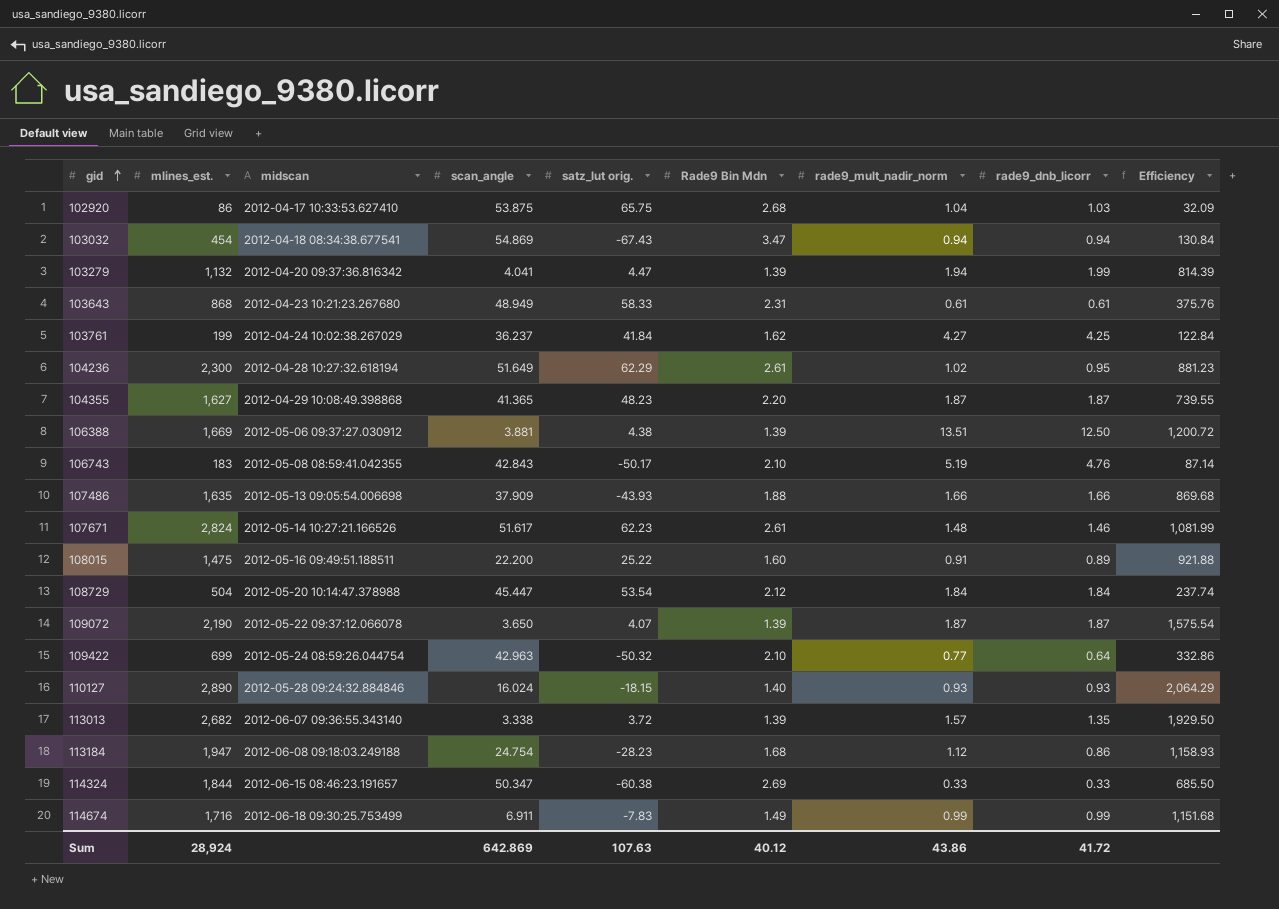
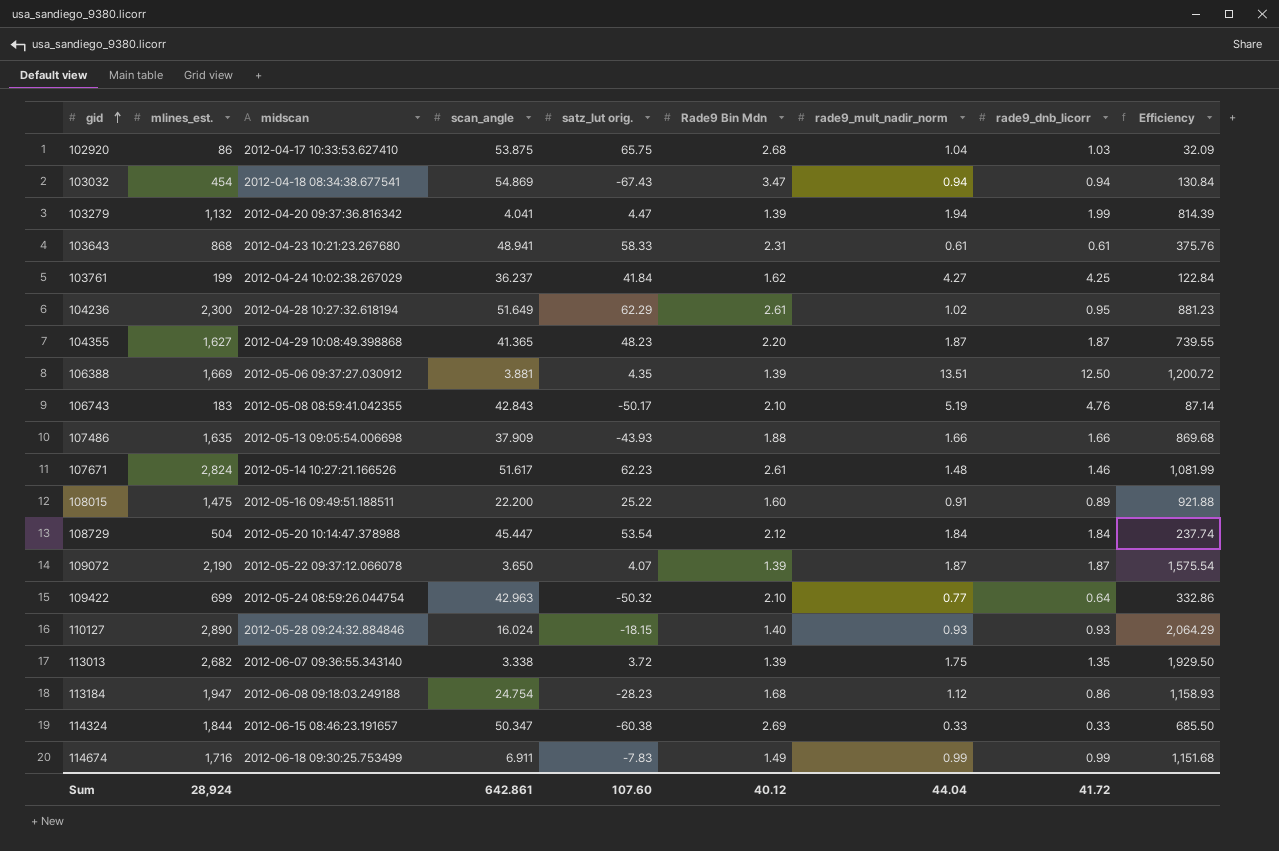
103643 | scan_angle: 48.949 -> 48.941
106388 | satz_lut orig.: 4.38 -> 4.35
113013 | rade9_mult_nadir_norm: 1.57 -> 1.75
Sum | scan_angle: 642.869 -> 642.861
Sum | satz_lut orig.: 107.63 -> 107.60
Sum | rade9_mult_nadir_norm: 43.86 -> 44.04

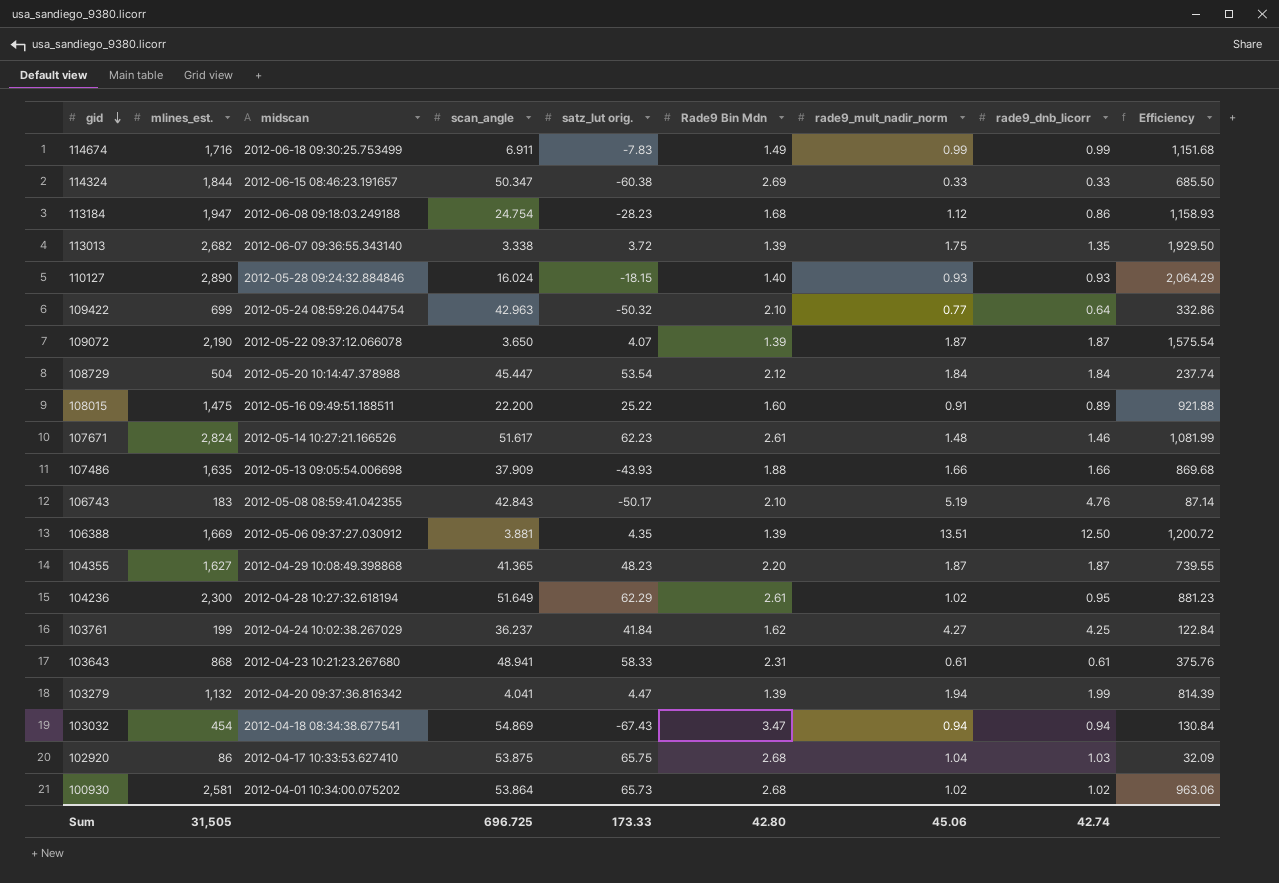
row order: gid ascending -> gid descending
row 100930: none -> 2,581 | 2012-04-01 10:34:00.075202 | 53.864 | 65.73 | 2.68 | 1.02 | 1.02 | 963.06
Sum | mlines_est.: 28,924 -> 31,505
Sum | scan_angle: 642.861 -> 696.725
Sum | satz_lut orig.: 107.60 -> 173.33
Sum | Rade9 Bin Mdn: 40.12 -> 42.80
Sum | rade9_mult_nadir_norm: 44.04 -> 45.06
Sum | rade9_dnb_licorr: 41.72 -> 42.74

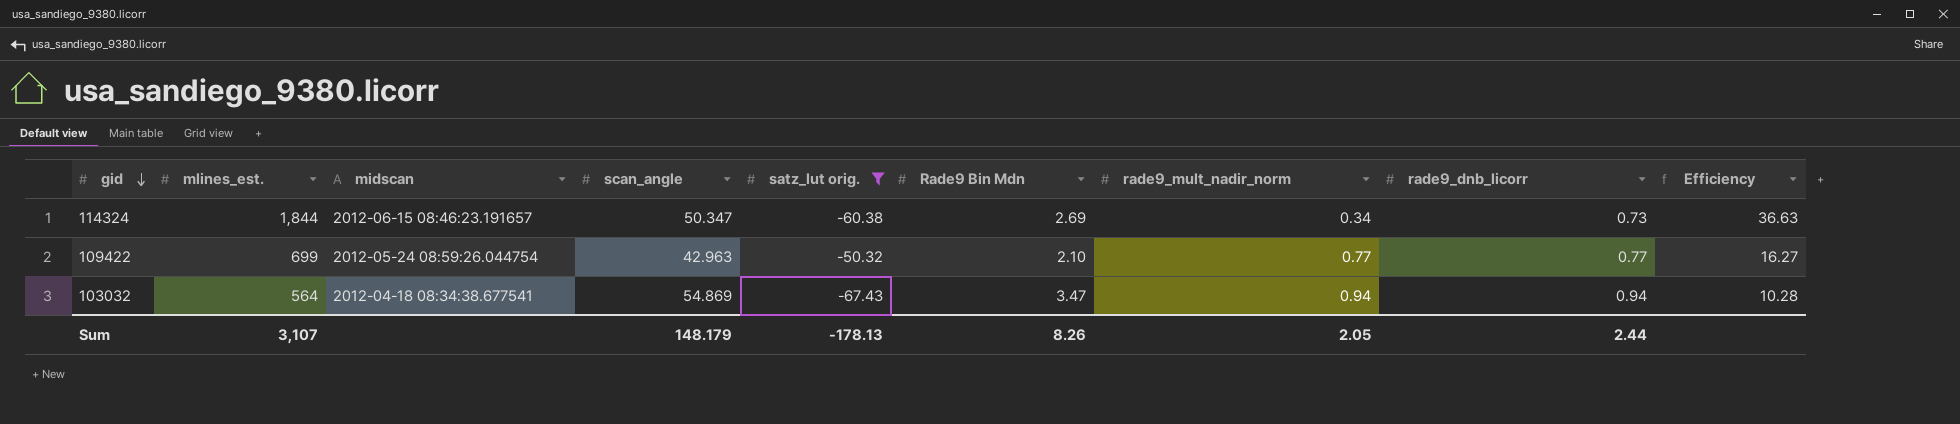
filter: none -> satz_lut orig. <= -50.32
column Efficiency | formula: [mlines_est.] / [Rade9 Bin Mdn] -> [mlines_est.] / [scan_angle]
114324 | rade9_mult_nadir_norm: 0.33 -> 0.34
114324 | rade9_dnb_licorr: 0.33 -> 0.73
109422 | rade9_dnb_licorr: 0.64 -> 0.77
103032 | mlines_est.: 454 -> 564
Sum | mlines_est.: 31,505 -> 3,107
Sum | scan_angle: 696.725 -> 148.179
Sum | satz_lut orig.: 173.33 -> -178.13
Sum | Rade9 Bin Mdn: 42.80 -> 8.26
Sum | rade9_mult_nadir_norm: 45.06 -> 2.05
Sum | rade9_dnb_licorr: 42.74 -> 2.44

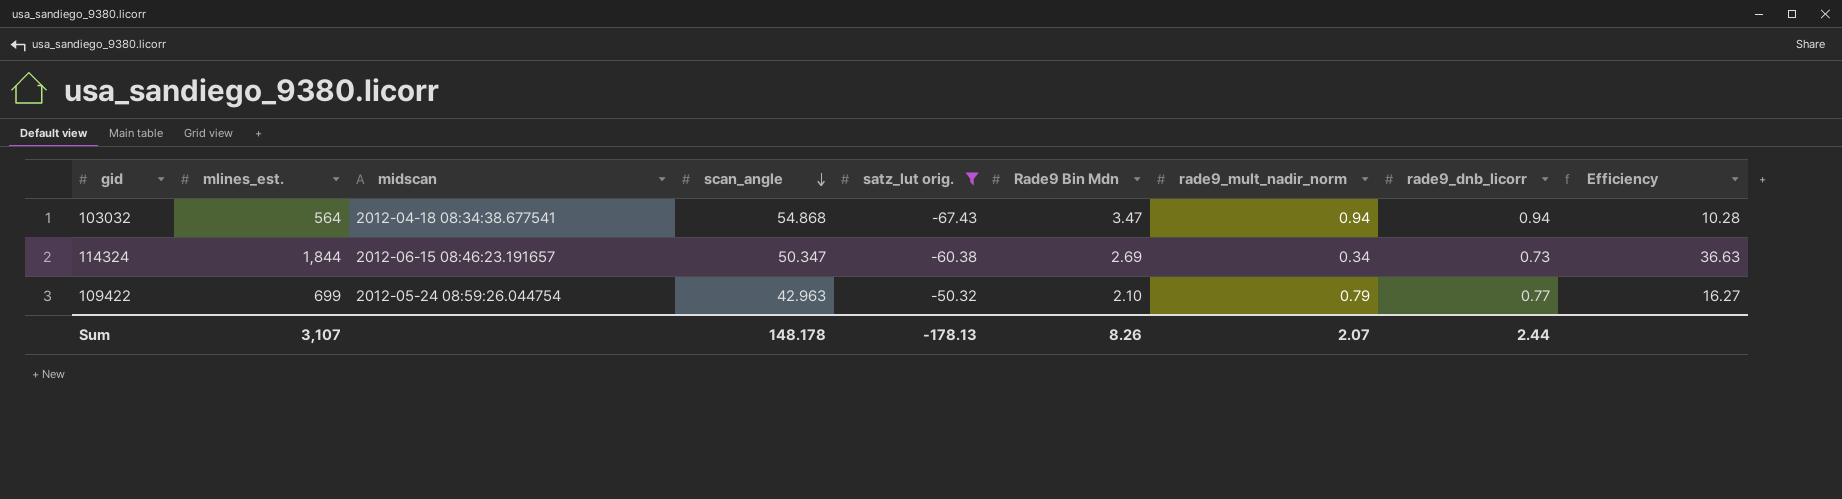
row order: gid descending -> scan_angle descending
103032 | scan_angle: 54.869 -> 54.868
109422 | rade9_mult_nadir_norm: 0.77 -> 0.79
Sum | scan_angle: 148.179 -> 148.178
Sum | rade9_mult_nadir_norm: 2.05 -> 2.07

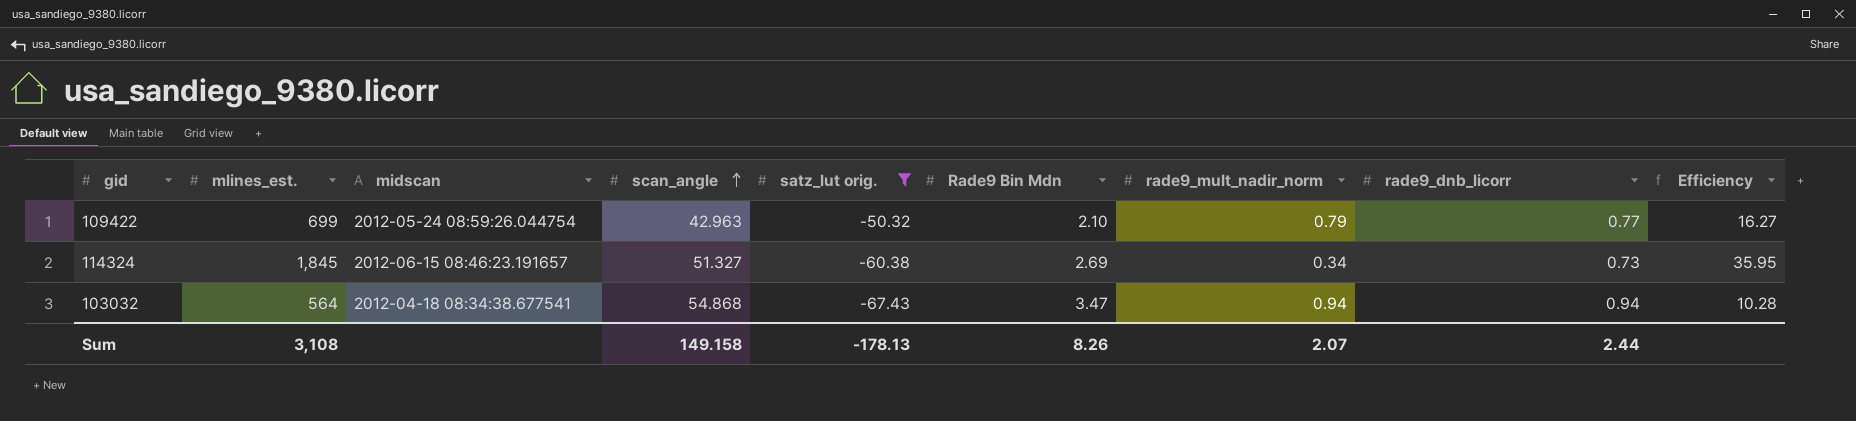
row order: scan_angle descending -> scan_angle ascending
114324 | mlines_est.: 1,844 -> 1,845
114324 | scan_angle: 50.347 -> 51.327
114324 | Efficiency: 36.63 -> 35.95
Sum | mlines_est.: 3,107 -> 3,108
Sum | scan_angle: 148.178 -> 149.158

